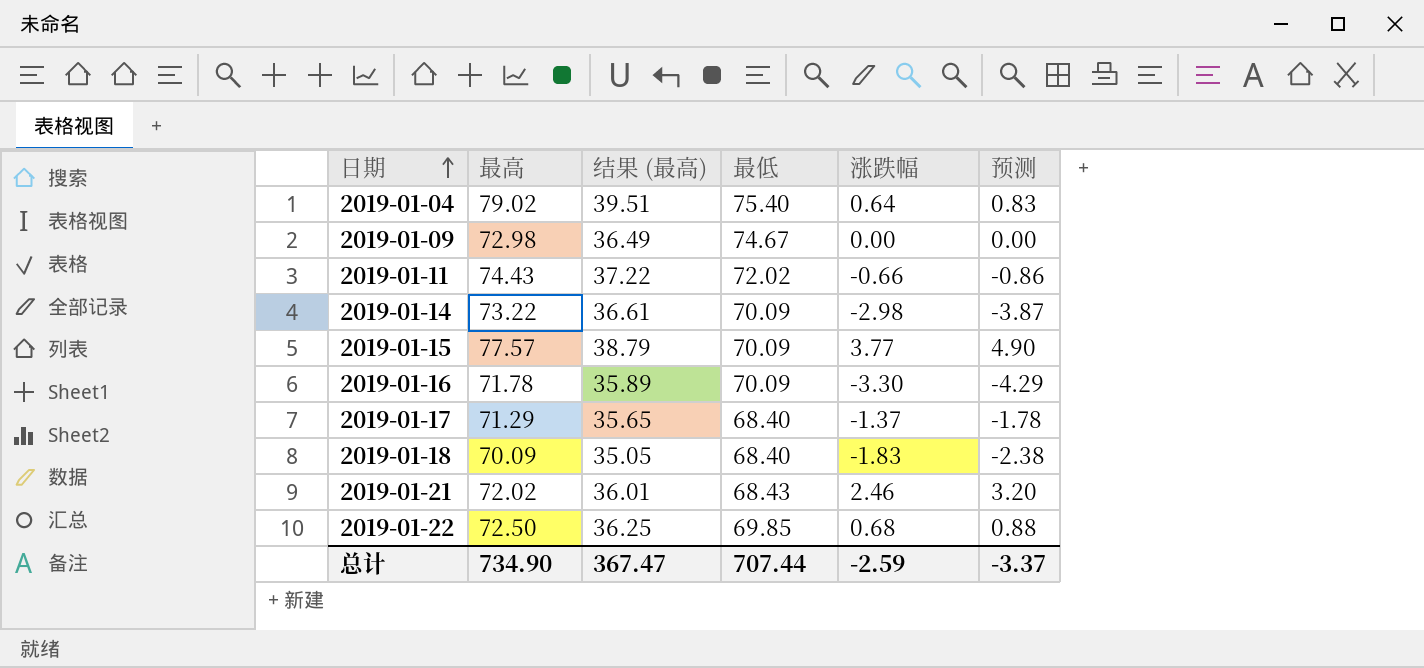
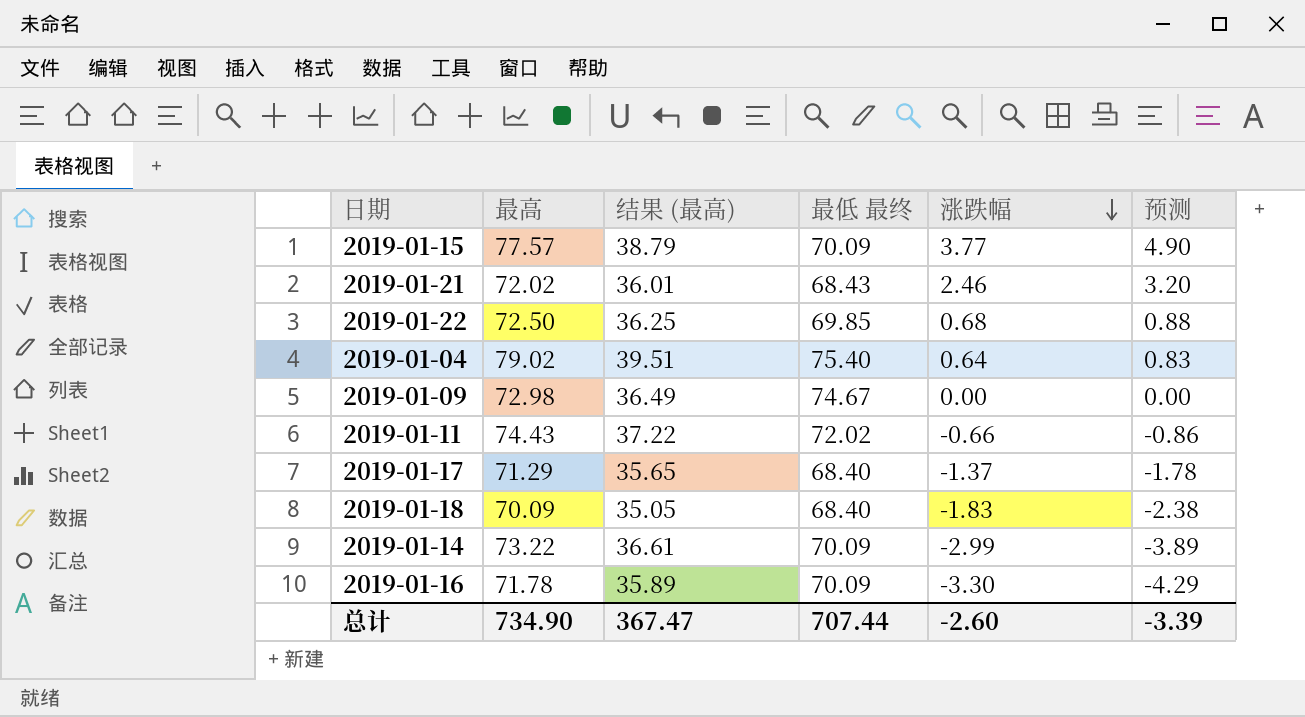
row order: 日期 ascending -> 涨跌幅 descending
column name: 最低 -> 最低 最终
2019-01-14 | 涨跌幅: -2.98 -> -2.99
2019-01-14 | 预测: -3.87 -> -3.89
总计 | 涨跌幅: -2.59 -> -2.60
总计 | 预测: -3.37 -> -3.39

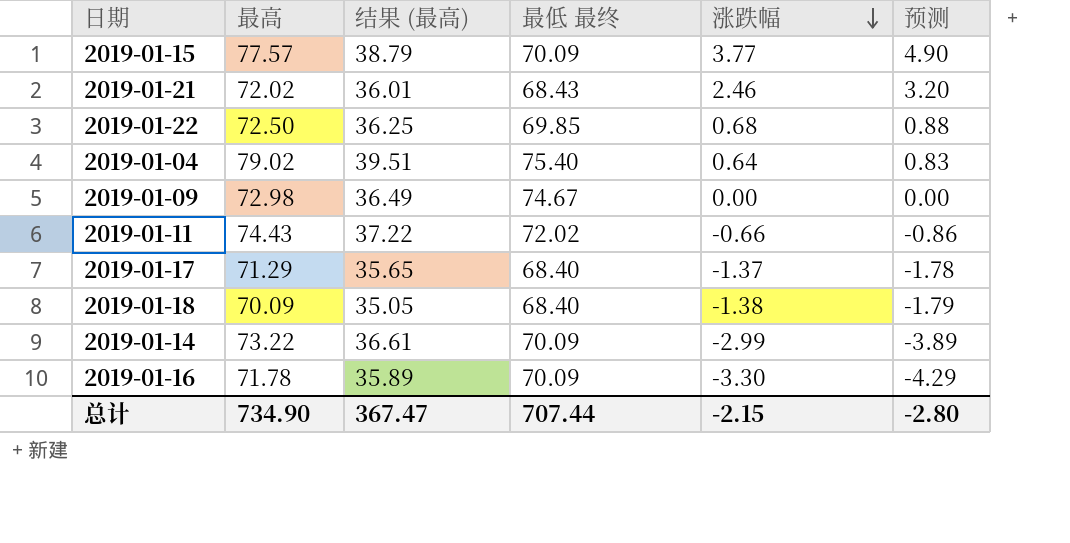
2019-01-18 | 涨跌幅: -1.83 -> -1.38
2019-01-18 | 预测: -2.38 -> -1.79
总计 | 涨跌幅: -2.60 -> -2.15
总计 | 预测: -3.39 -> -2.80

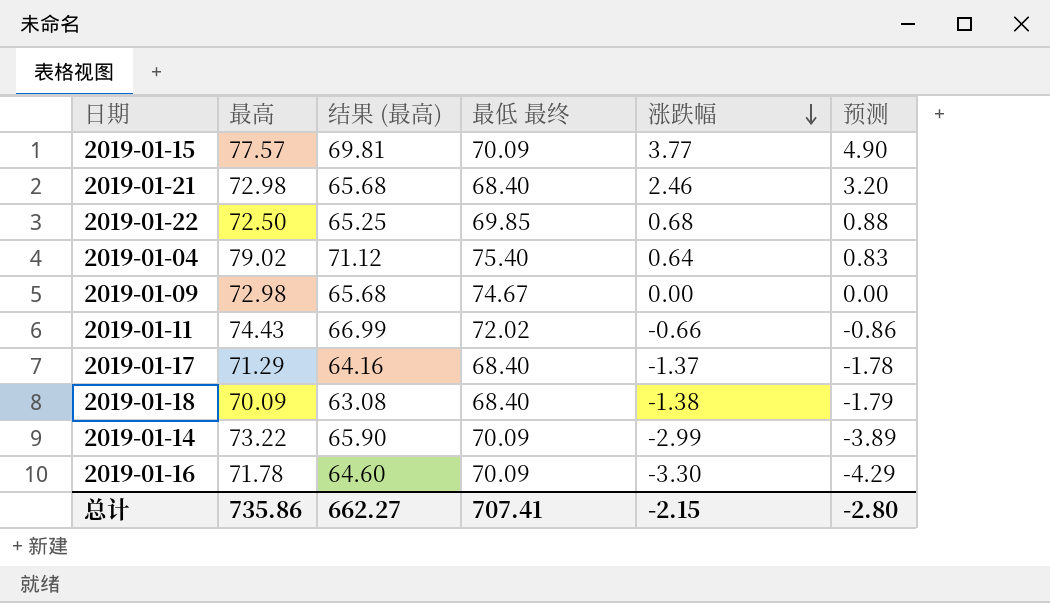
column 结果 (最高) | formula: [最高] * 0.5 -> [最高] * 0.9
2019-01-21 | 最高: 72.02 -> 72.98
2019-01-21 | 最低 最终: 68.43 -> 68.40
总计 | 最高: 734.90 -> 735.86
总计 | 结果 (最高): 367.47 -> 662.27
总计 | 最低 最终: 707.44 -> 707.41

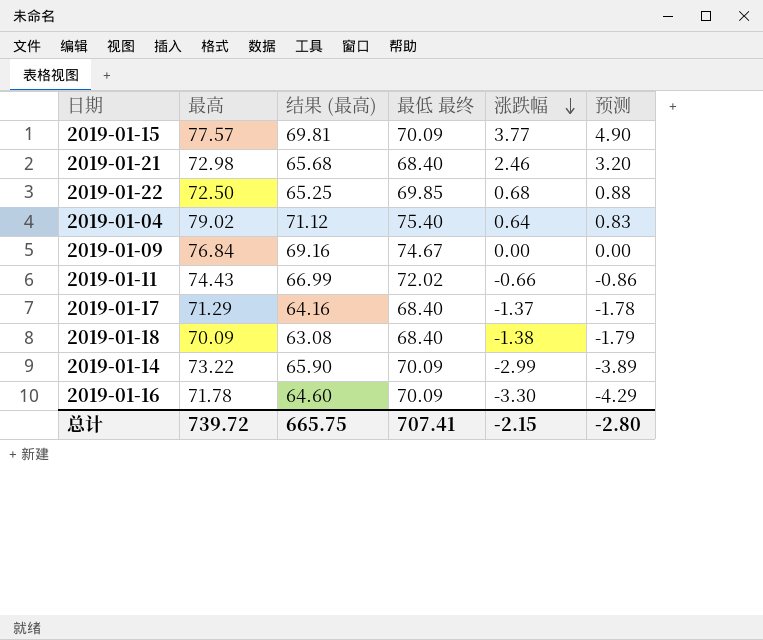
2019-01-09 | 最高: 72.98 -> 76.84
2019-01-09 | 结果 (最高): 65.68 -> 69.16
总计 | 最高: 735.86 -> 739.72
总计 | 结果 (最高): 662.27 -> 665.75

